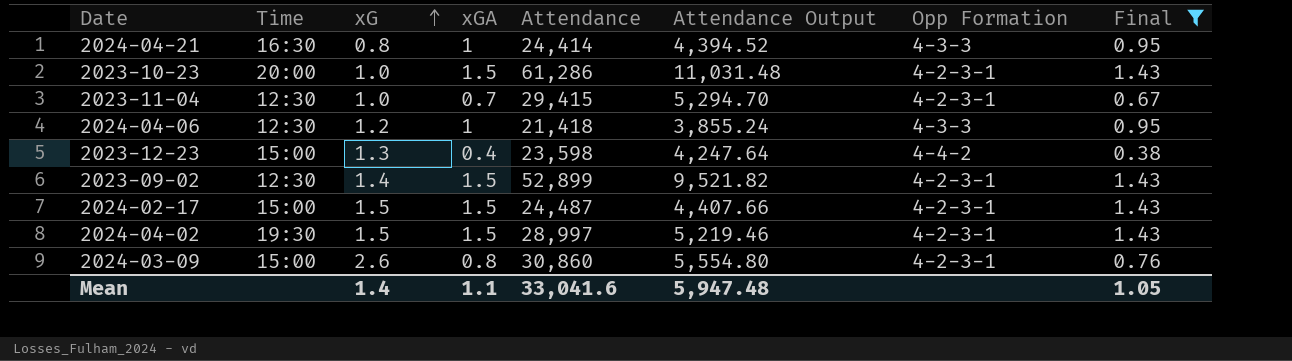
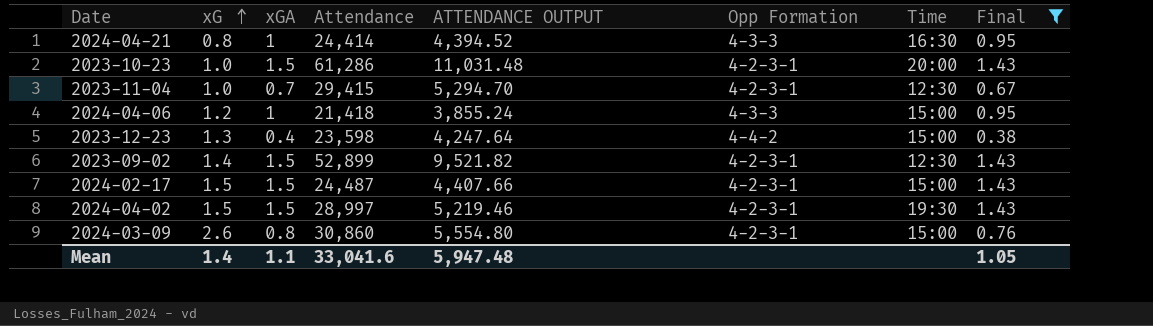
column name: Attendance Output -> ATTENDANCE OUTPUT
column Time | position: 2 -> 7
2024-04-06 | Time: 12:30 -> 15:00

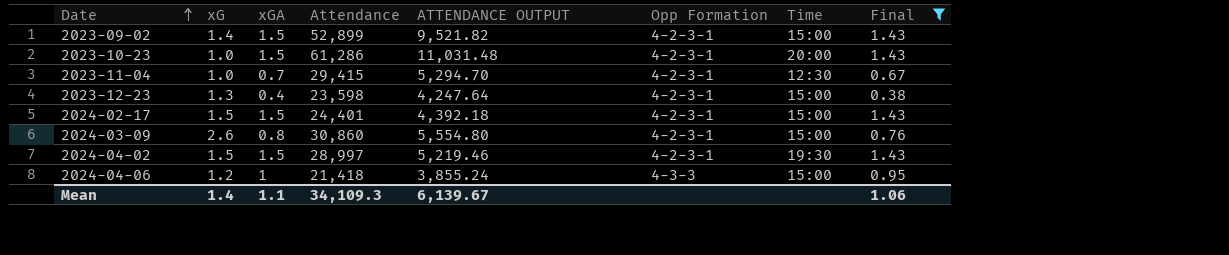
row order: xG ascending -> Date ascending
row 2024-04-21: 0.8 | 1 | 24,414 | 4,394.52 | 4-3-3 | 16:30 | 0.95 -> none
2023-09-02 | Time: 12:30 -> 15:00
2023-12-23 | Opp Formation: 4-4-2 -> 4-2-3-1
2024-02-17 | Attendance: 24,487 -> 24,401
2024-02-17 | ATTENDANCE OUTPUT: 4,407.66 -> 4,392.18
Mean | Attendance: 33,041.6 -> 34,109.3
Mean | ATTENDANCE OUTPUT: 5,947.48 -> 6,139.67
Mean | Final: 1.05 -> 1.06

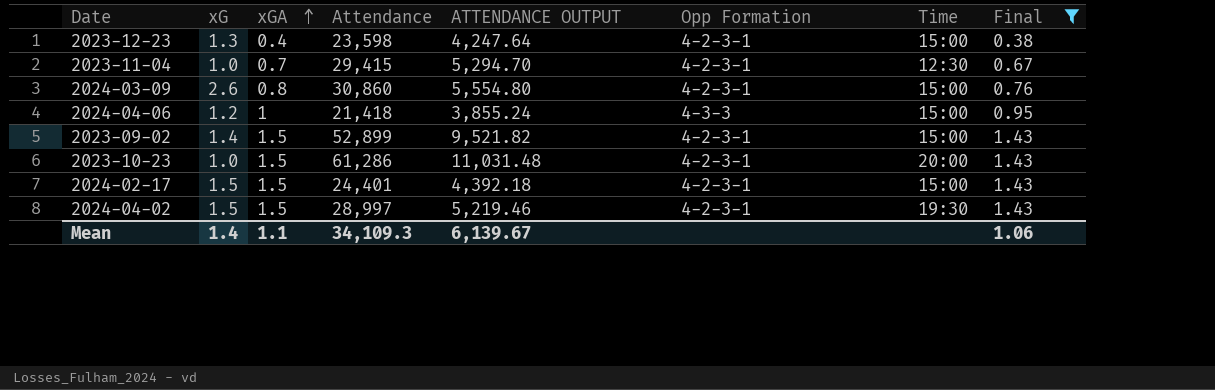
row order: Date ascending -> xGA ascending

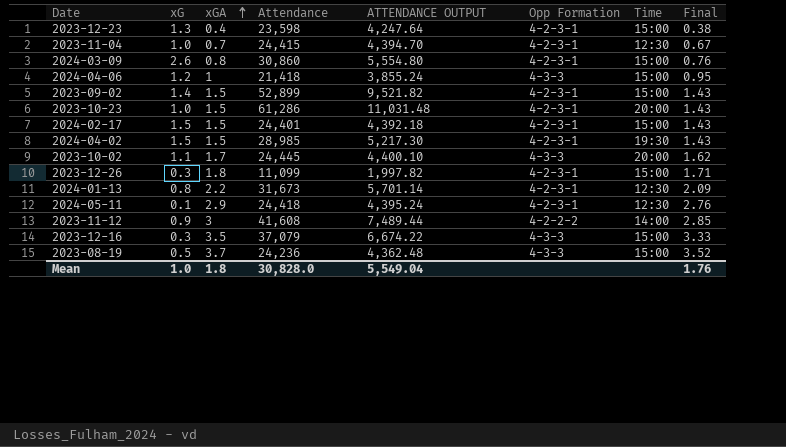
filter: Final <= 1.43 -> none
2023-11-04 | Attendance: 29,415 -> 24,415
2023-11-04 | ATTENDANCE OUTPUT: 5,294.70 -> 4,394.70
2024-04-02 | Attendance: 28,997 -> 28,985
2024-04-02 | ATTENDANCE OUTPUT: 5,219.46 -> 5,217.30
Mean | xG: 1.4 -> 1.0
Mean | xGA: 1.1 -> 1.8
Mean | Attendance: 34,109.3 -> 30,828.0
Mean | ATTENDANCE OUTPUT: 6,139.67 -> 5,549.04
Mean | Final: 1.06 -> 1.76

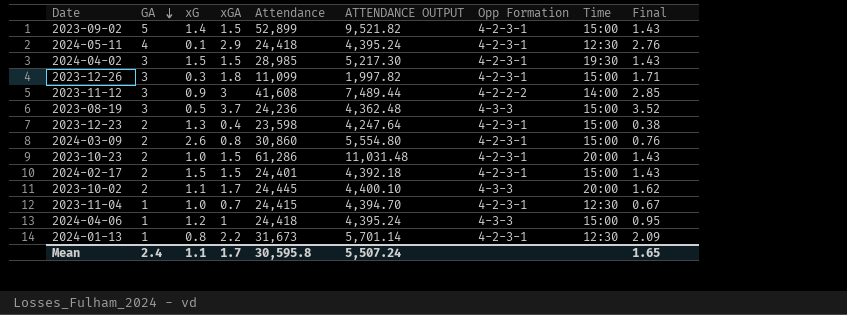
row order: xGA ascending -> GA descending
column GA | position: none -> 2
row 2023-12-16: 0.3 | 3.5 | 37,079 | 6,674.22 | 4-3-3 | 15:00 | 3.33 -> none
2024-04-06 | Attendance: 21,418 -> 24,418
2024-04-06 | ATTENDANCE OUTPUT: 3,855.24 -> 4,395.24
Mean | xG: 1.0 -> 1.1
Mean | xGA: 1.8 -> 1.7
Mean | Attendance: 30,828.0 -> 30,595.8
Mean | ATTENDANCE OUTPUT: 5,549.04 -> 5,507.24
Mean | Final: 1.76 -> 1.65

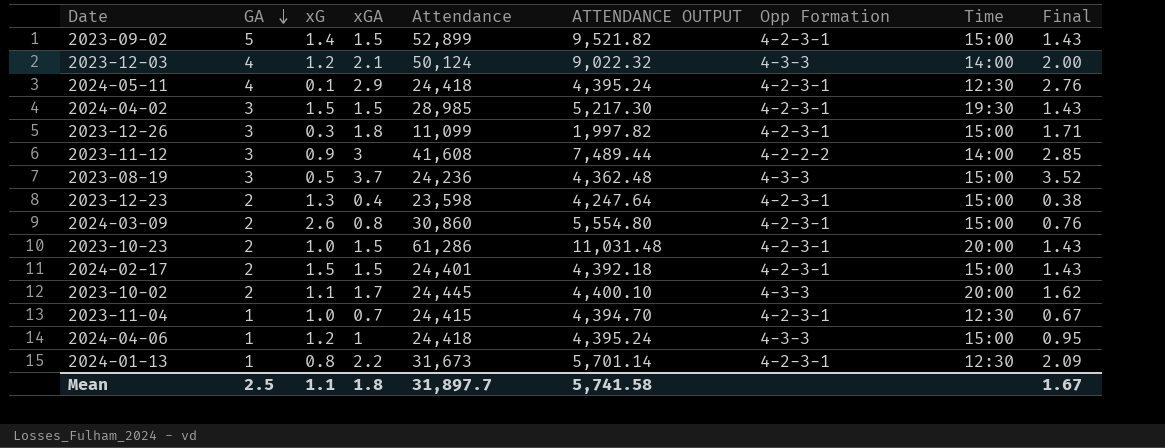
row 2023-12-03: none -> 4 | 1.2 | 2.1 | 50,124 | 9,022.32 | 4-3-3 | 14:00 | 2.00
Mean | GA: 2.4 -> 2.5
Mean | xGA: 1.7 -> 1.8
Mean | Attendance: 30,595.8 -> 31,897.7
Mean | ATTENDANCE OUTPUT: 5,507.24 -> 5,741.58
Mean | Final: 1.65 -> 1.67

